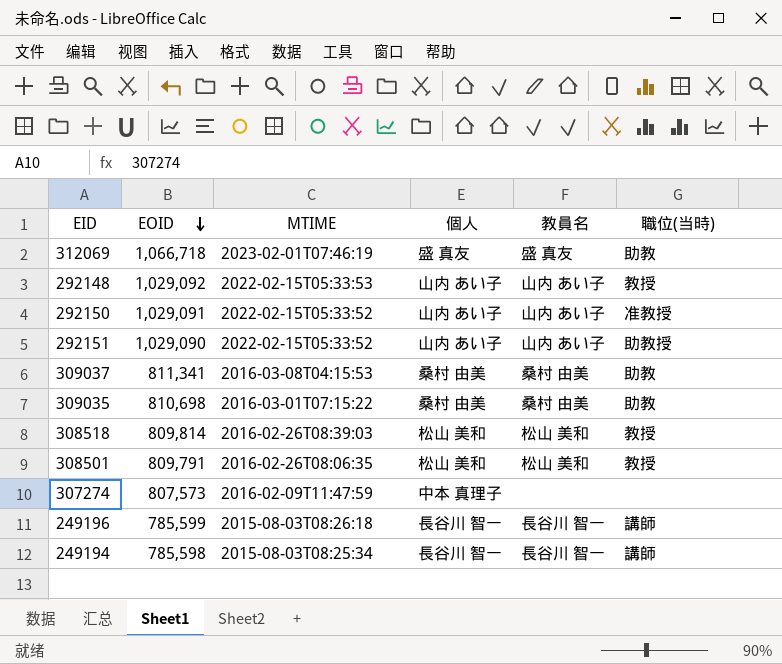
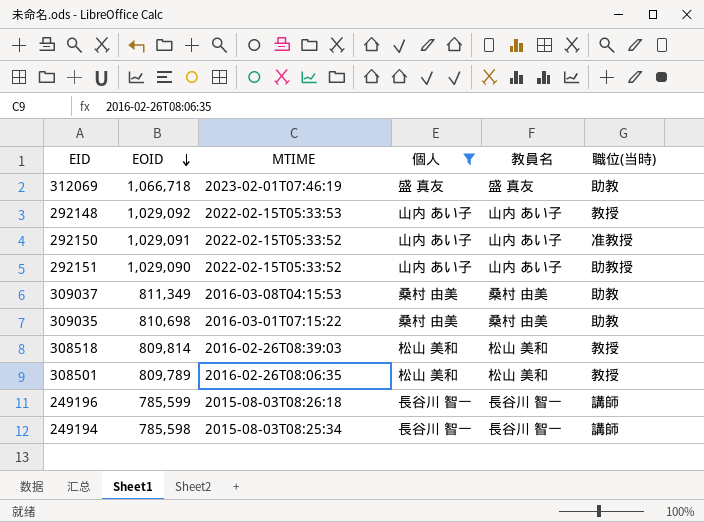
filter: none -> 個人 != 中本 真理子
309037 | EOID: 811,341 -> 811,349
308501 | EOID: 809,791 -> 809,789

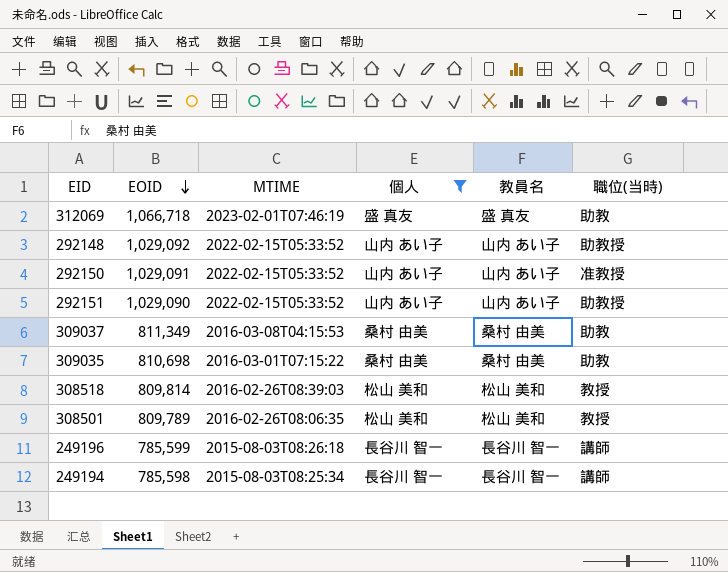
292148 | MTIME: 2022-02-15T05:33:53 -> 2022-02-15T05:33:52
292148 | 職位(当時): 教授 -> 助教授

